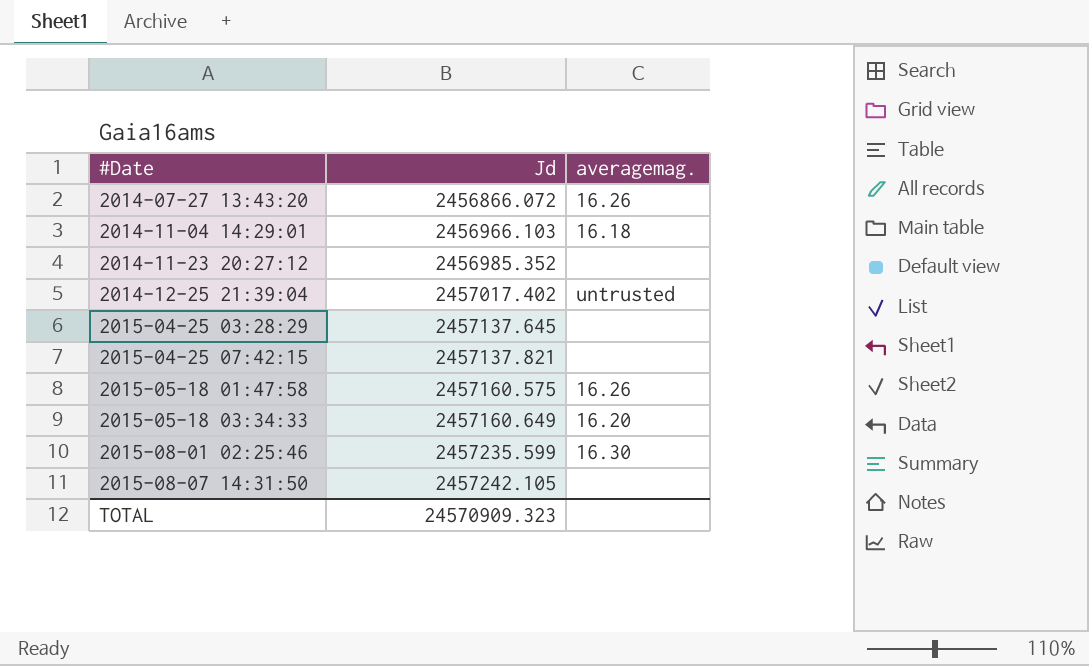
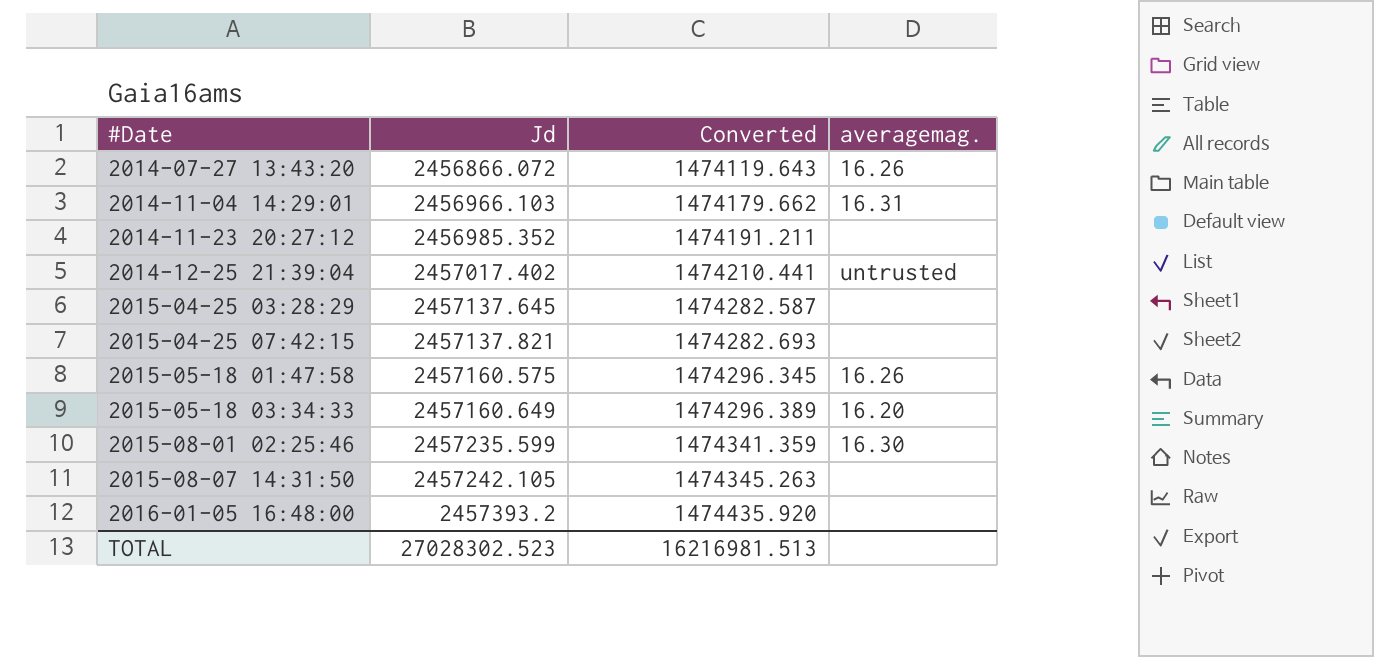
column Converted | formula: none -> [Jd] * 0.6
2014-11-04 14:29:01 | averagemag.: 16.18 -> 16.31
row 2016-01-05 16:48:00: none -> 2457393.2 | 1474435.920 | none
TOTAL | Jd: 24570909.323 -> 27028302.523

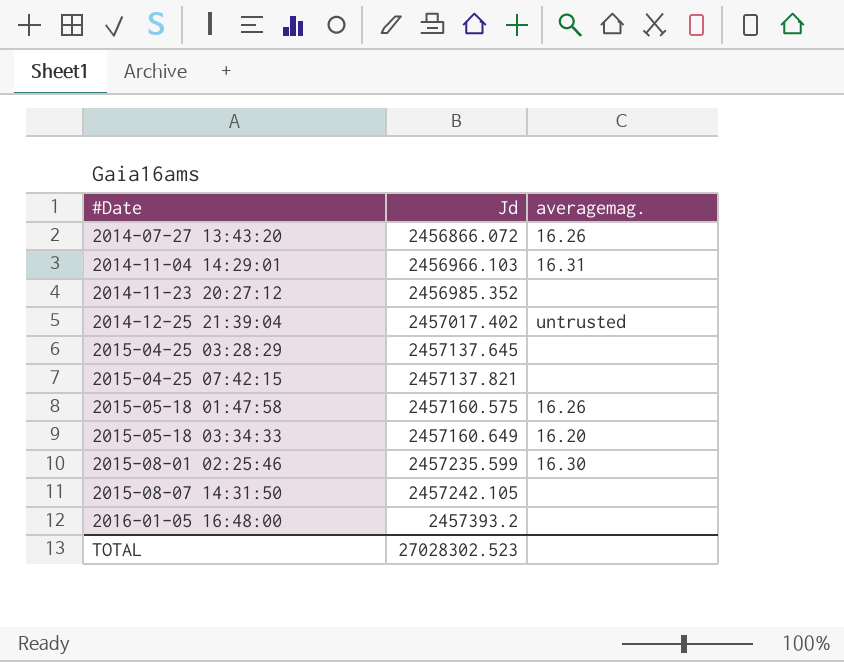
column Converted | formula: [Jd] * 0.6 -> none

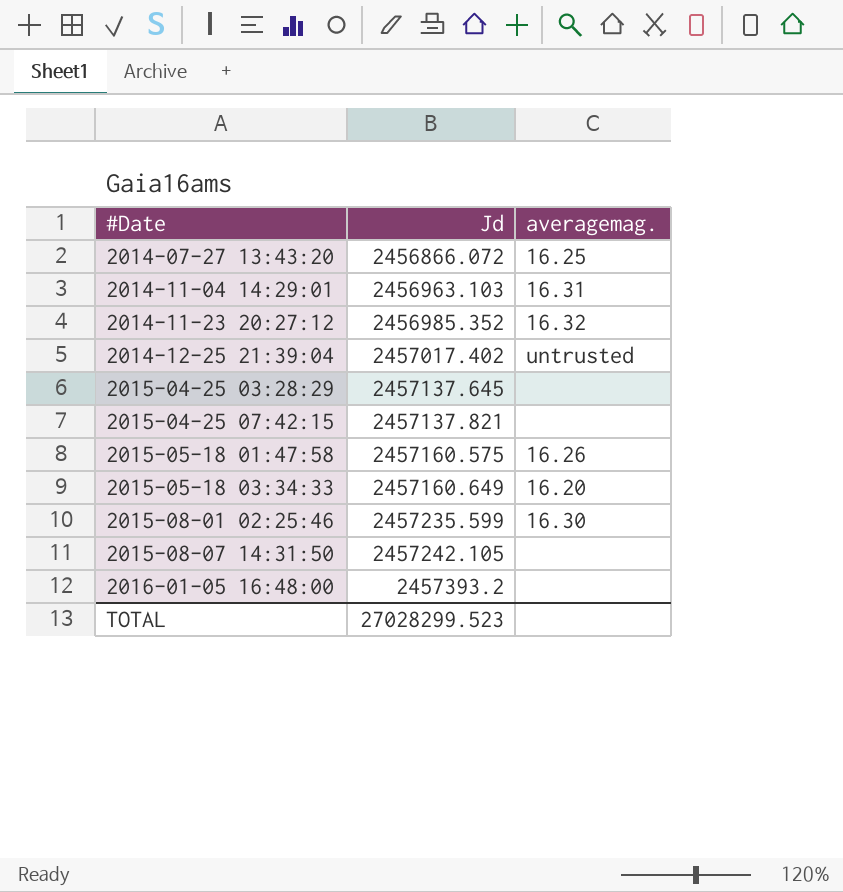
2014-07-27 13:43:20 | averagemag.: 16.26 -> 16.25
2014-11-04 14:29:01 | Jd: 2456966.103 -> 2456963.103
2014-11-23 20:27:12 | averagemag.: none -> 16.32
TOTAL | Jd: 27028302.523 -> 27028299.523

